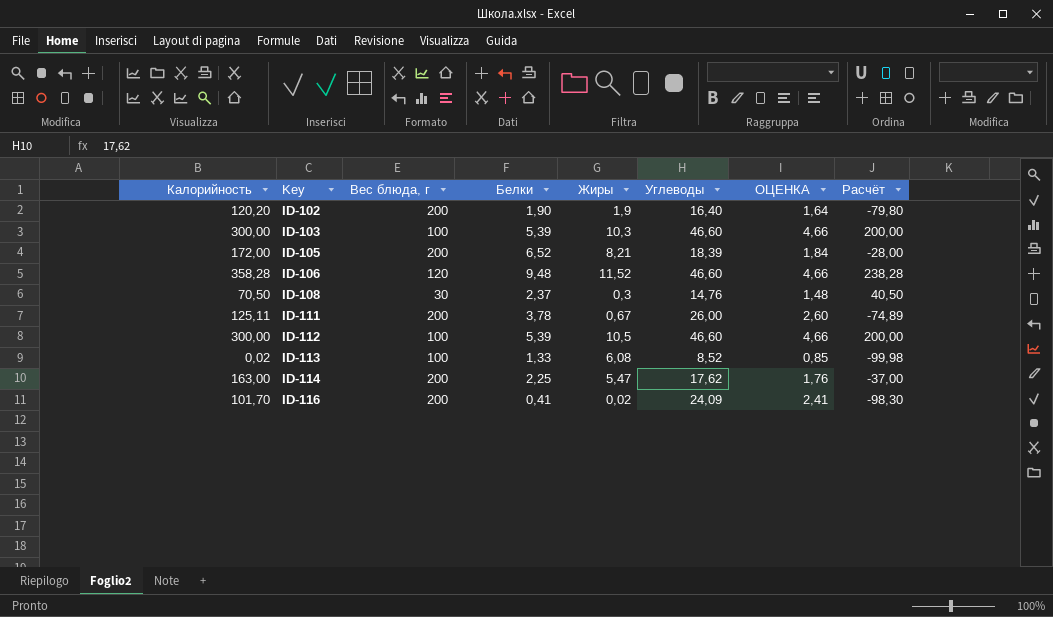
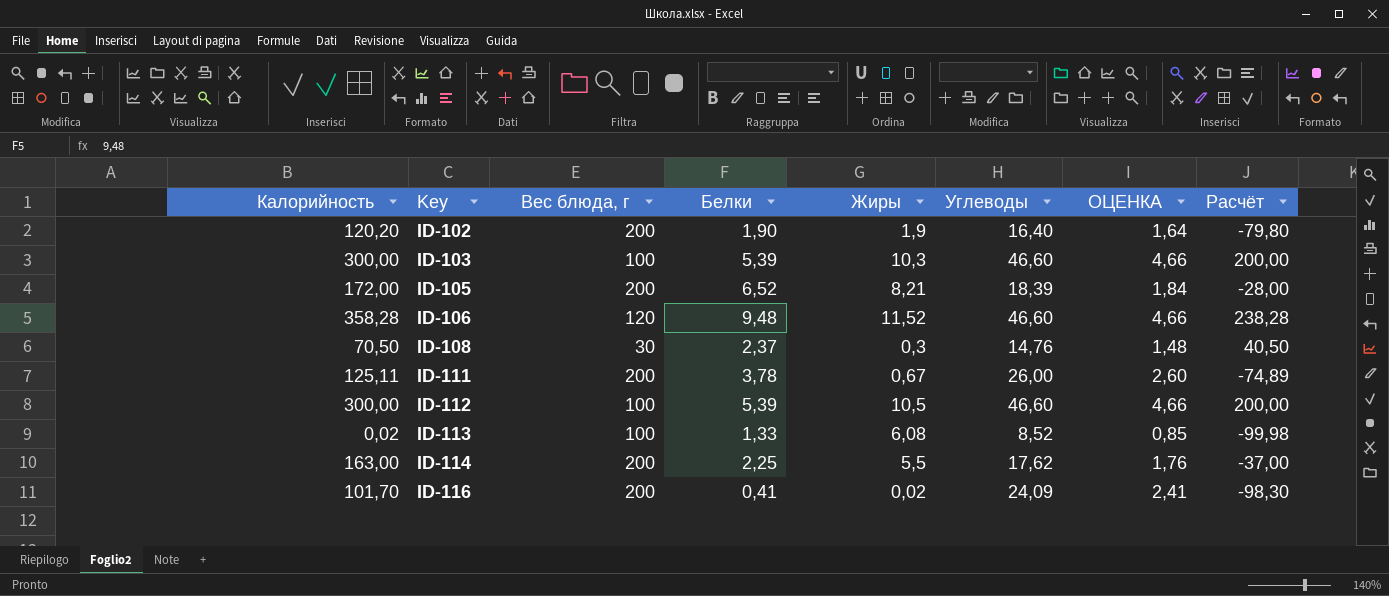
ID-114 | Жиры: 5,47 -> 5,5

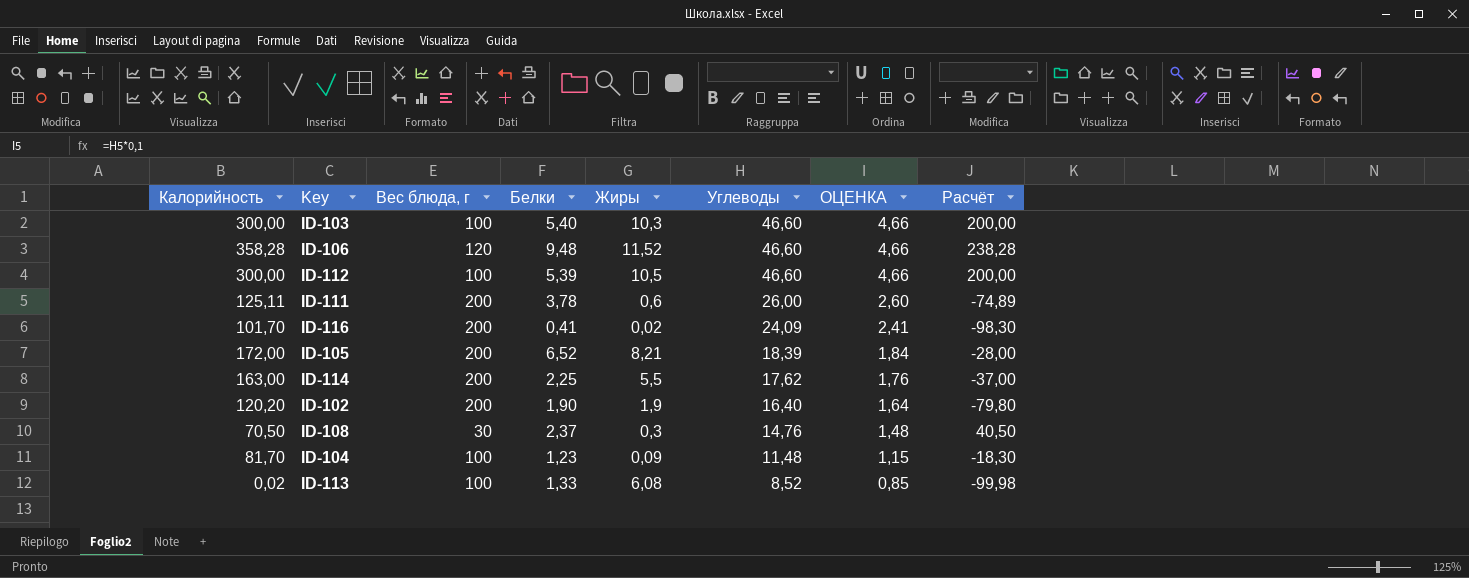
row order: Key ascending -> Углеводы descending
ID-103 | Белки: 5,39 -> 5,40
ID-111 | Жиры: 0,67 -> 0,6
row ID-104: none -> 81,70 | 100 | 1,23 | 0,09 | 11,48 | 1,15 | -18,30

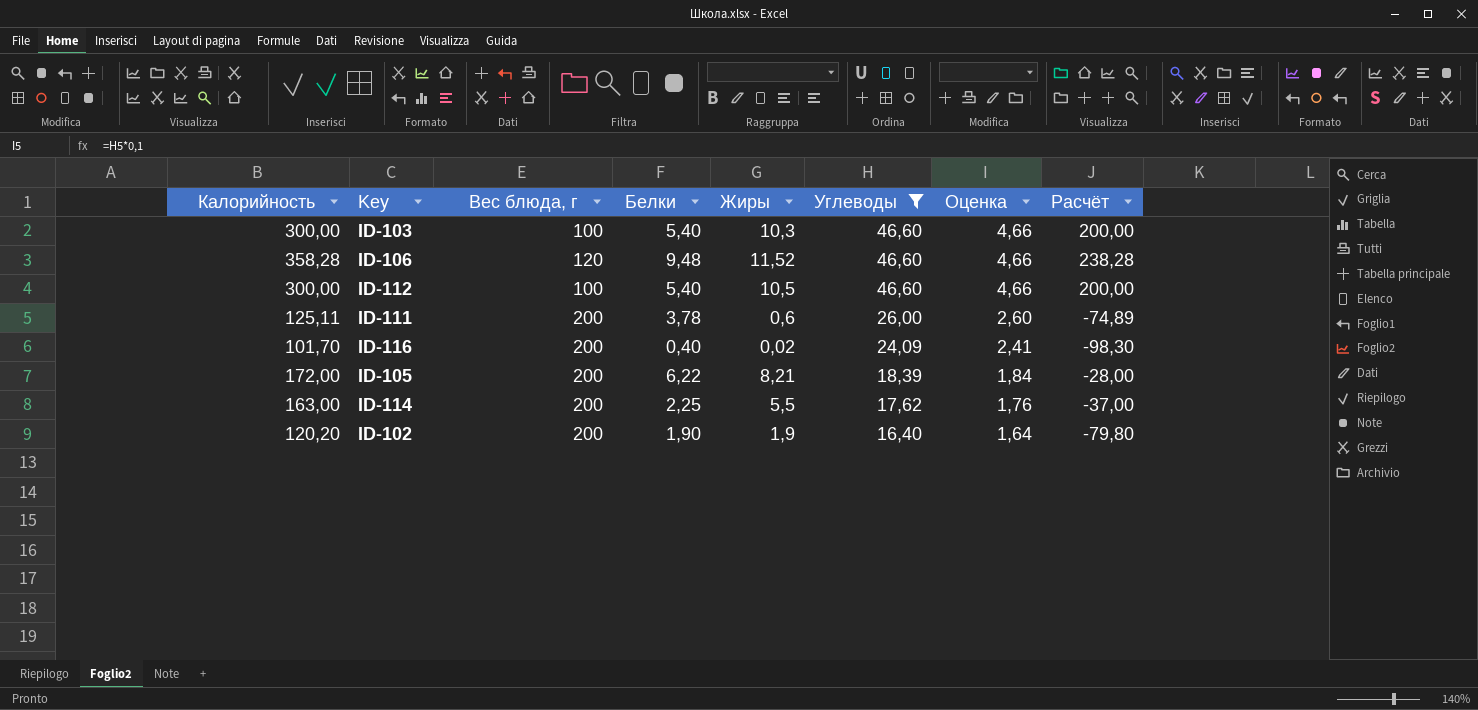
filter: none -> Углеводы >= 16,40
column name: ОЦЕНКА -> Оценка
ID-112 | Белки: 5,39 -> 5,40
ID-116 | Белки: 0,41 -> 0,40
ID-105 | Белки: 6,52 -> 6,22

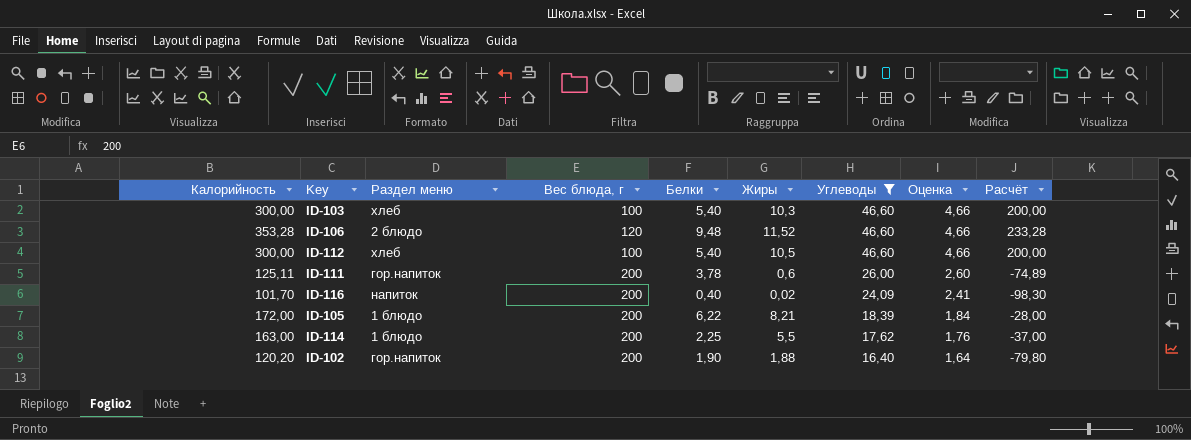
column Раздел меню | position: none -> 3
ID-106 | Калорийность: 358,28 -> 353,28
ID-106 | Расчёт: 238,28 -> 233,28
ID-102 | Жиры: 1,9 -> 1,88

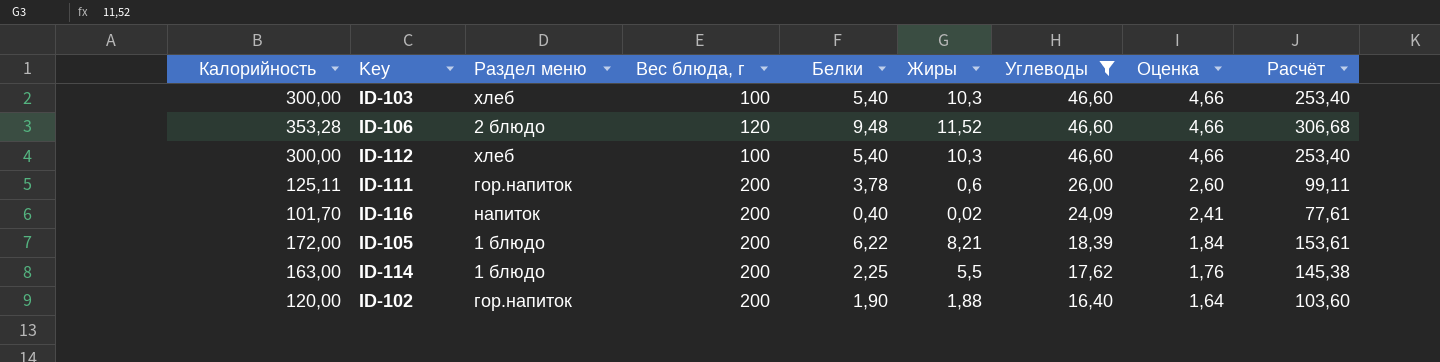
column Расчёт | formula: [Калорийность] - [Вес блюда, г] -> [Калорийность] - [Углеводы]
ID-112 | Жиры: 10,5 -> 10,3
ID-102 | Калорийность: 120,20 -> 120,00

